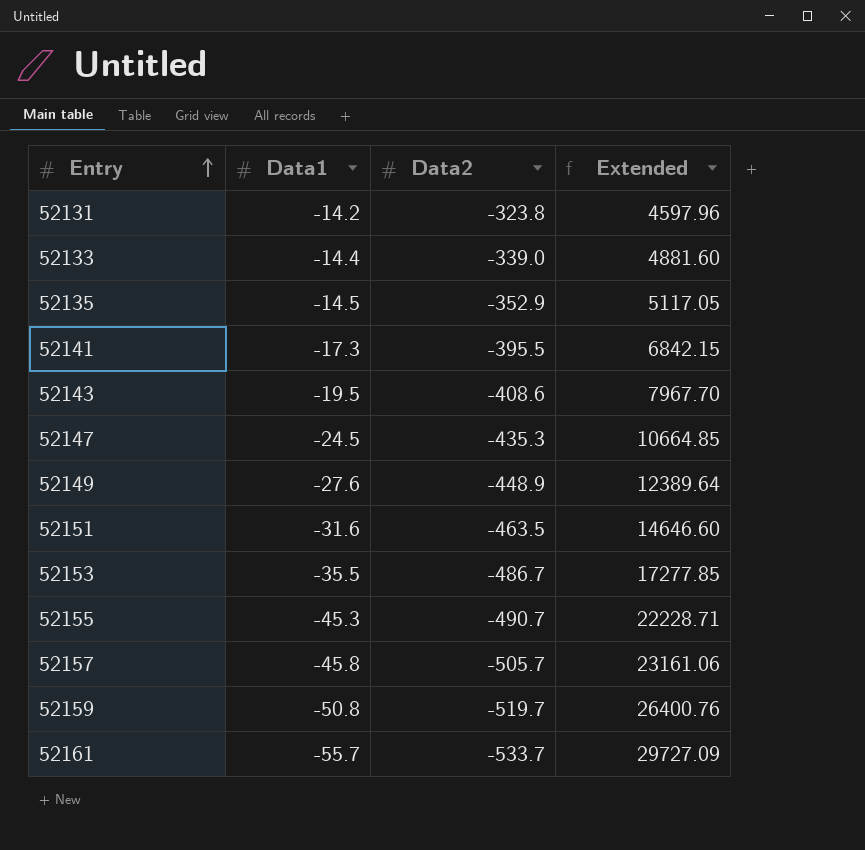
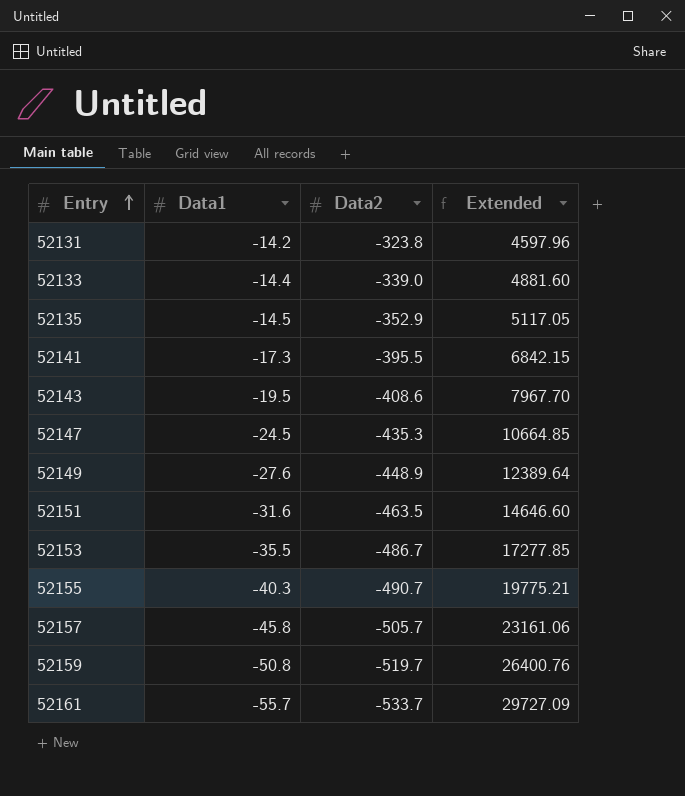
52155 | Data1: -45.3 -> -40.3
52155 | Extended: 22228.71 -> 19775.21

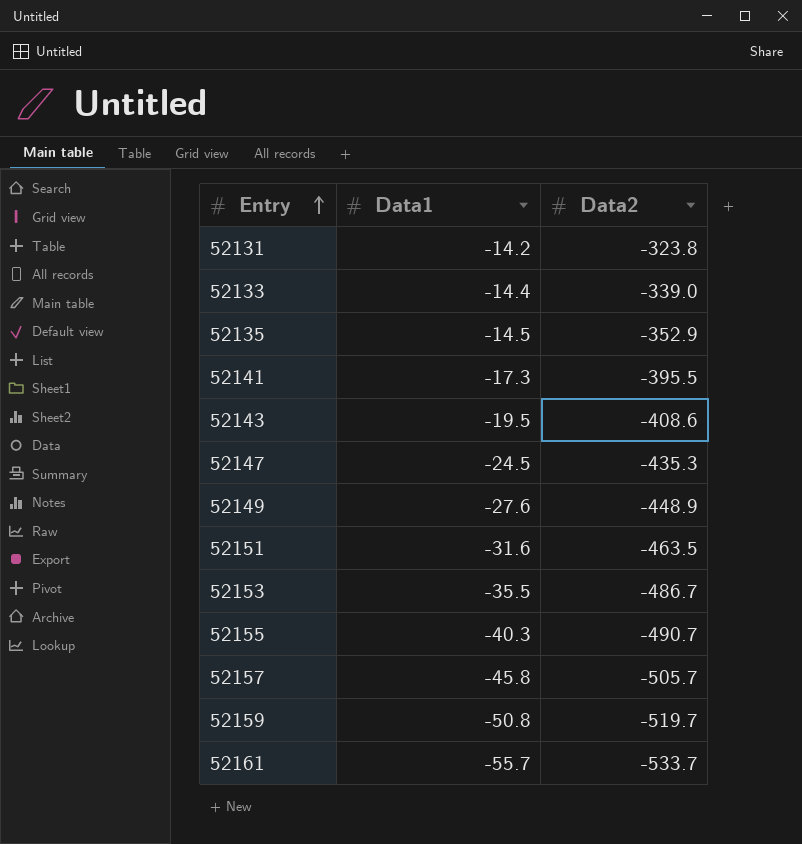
column Extended | formula: [Data1] * [Data2] -> none

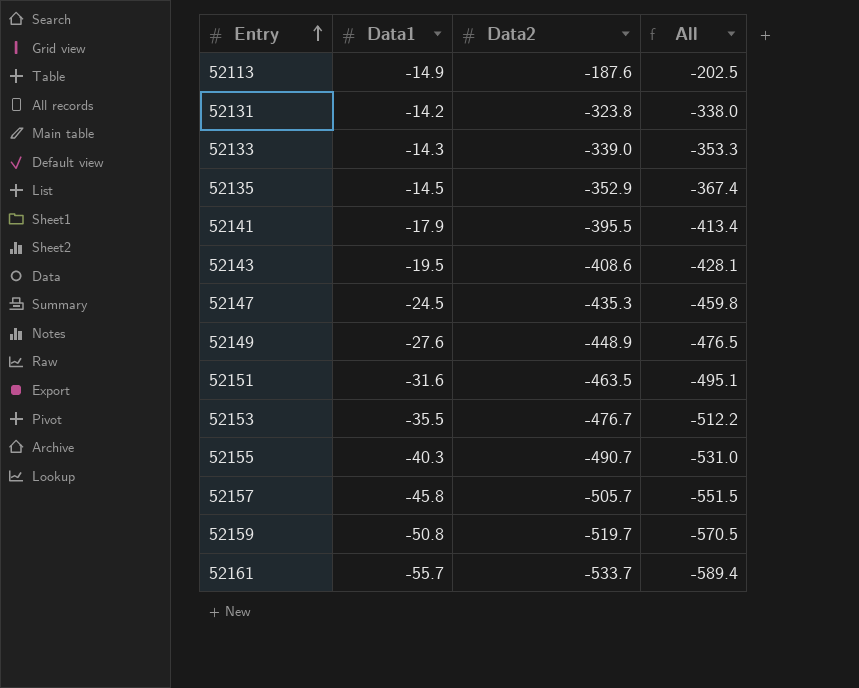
column All | formula: none -> [Data1] + [Data2]
row 52113: none -> -14.9 | -187.6 | -202.5
52133 | Data1: -14.4 -> -14.3
52141 | Data1: -17.3 -> -17.9
52153 | Data2: -486.7 -> -476.7

